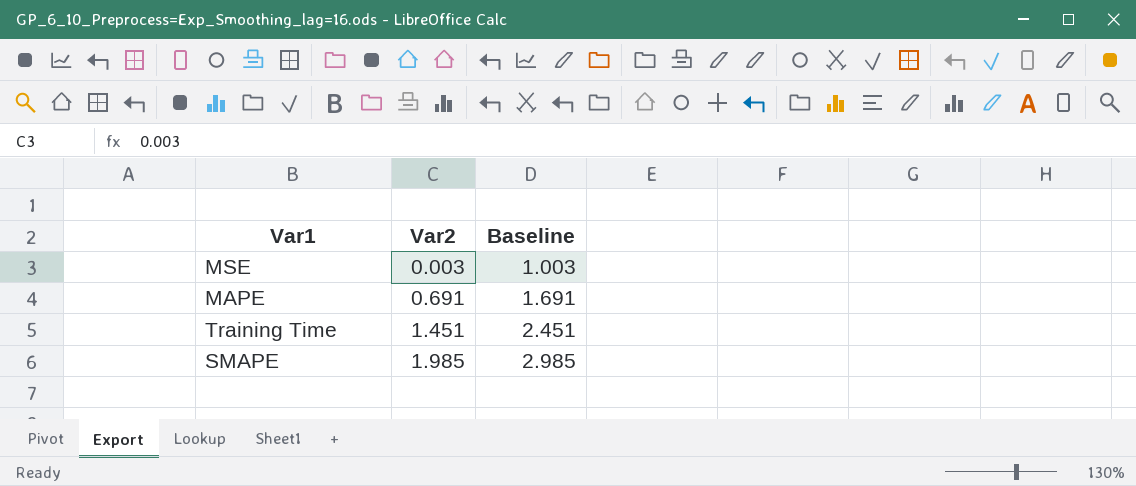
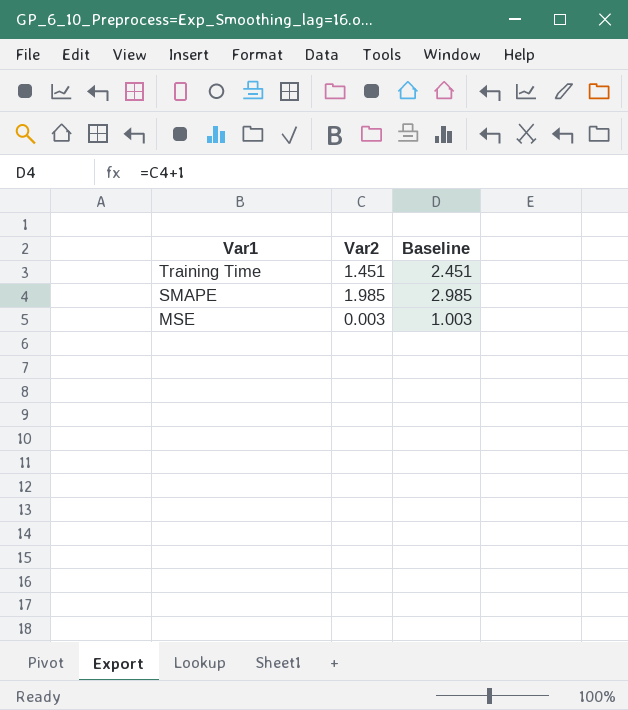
row order: Var2 ascending -> Var1 descending
row MAPE: 0.691 | 1.691 -> none

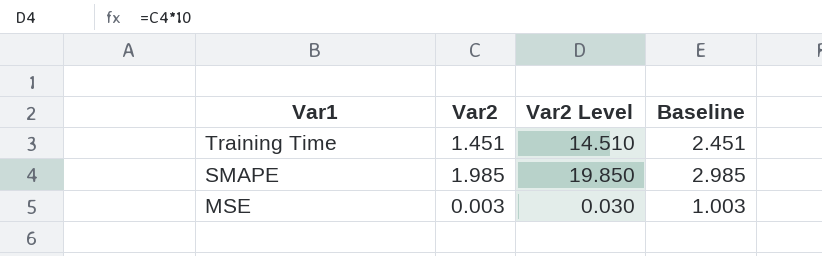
column Var2 Level | formula: none -> [Var2] * 10

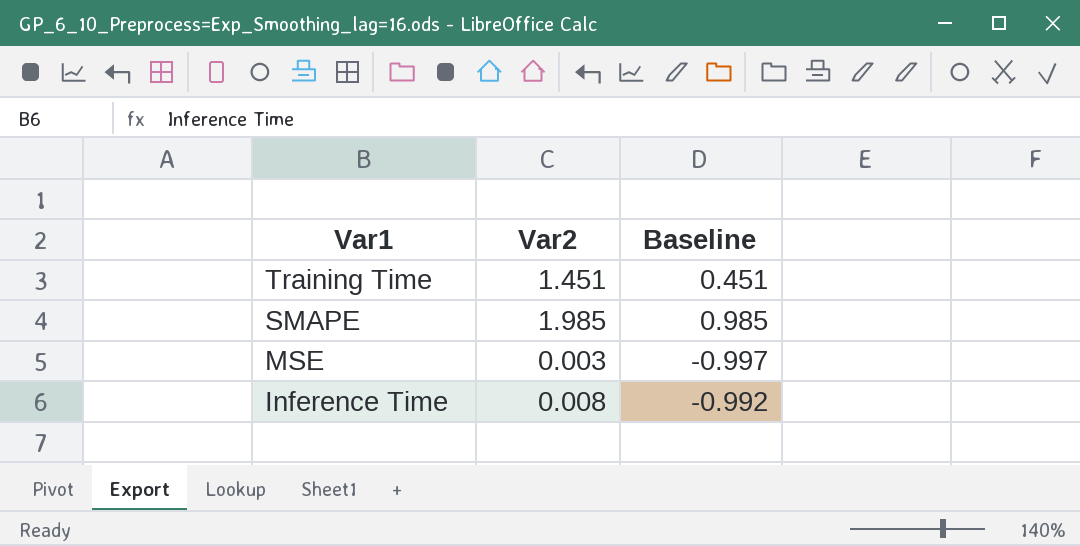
column Var2 Level | formula: [Var2] * 10 -> none
column Baseline | formula: [Var2] + 1 -> [Var2] - 1
row Inference Time: none -> 0.008 | -0.992

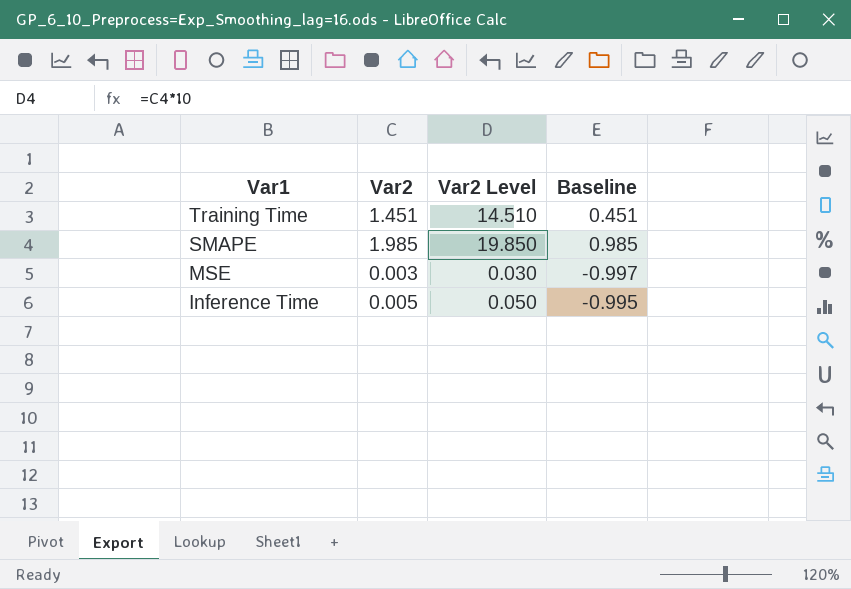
column Var2 Level | formula: none -> [Var2] * 10
Inference Time | Var2: 0.008 -> 0.005
Inference Time | Baseline: -0.992 -> -0.995

